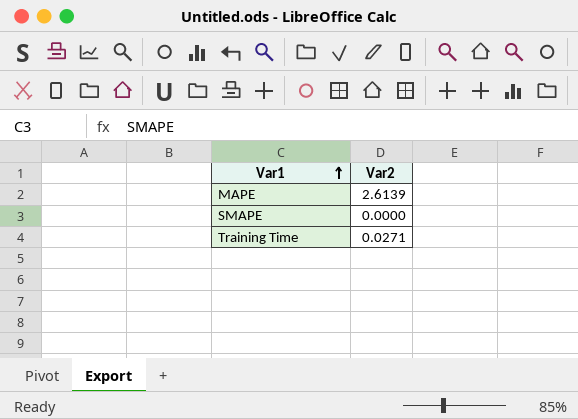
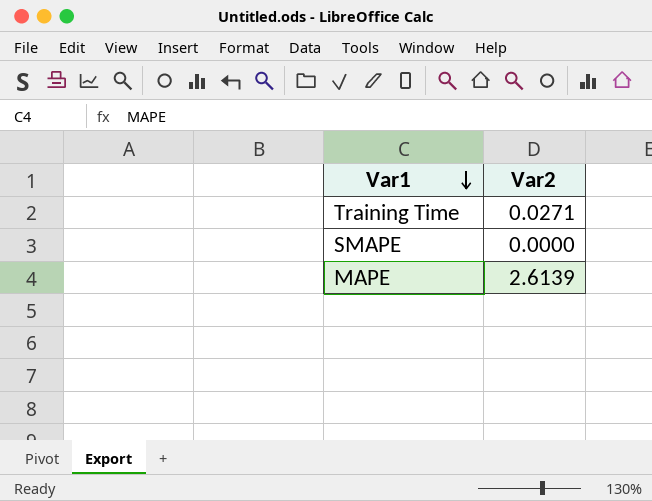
row order: Var1 ascending -> Var1 descending

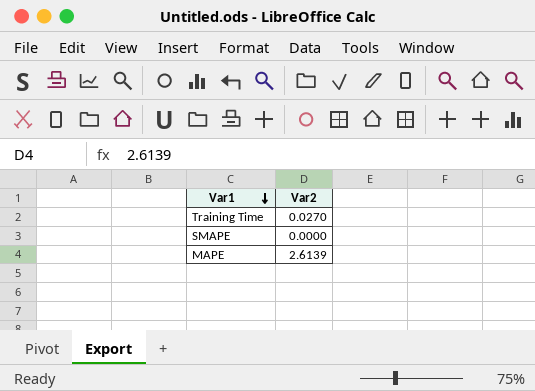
Training Time | Var2: 0.0271 -> 0.0270

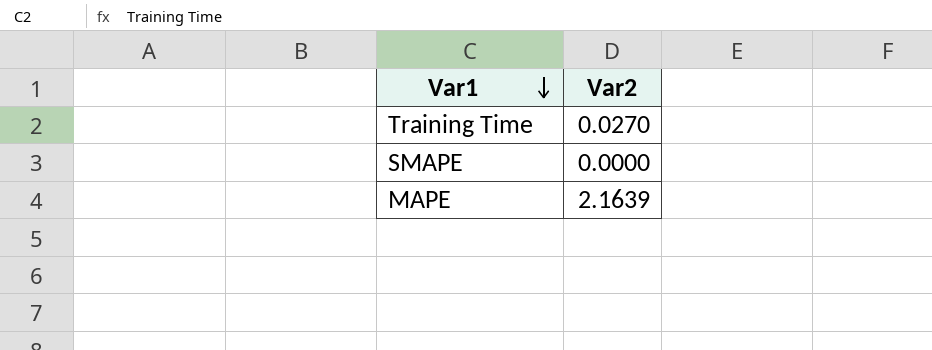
MAPE | Var2: 2.6139 -> 2.1639

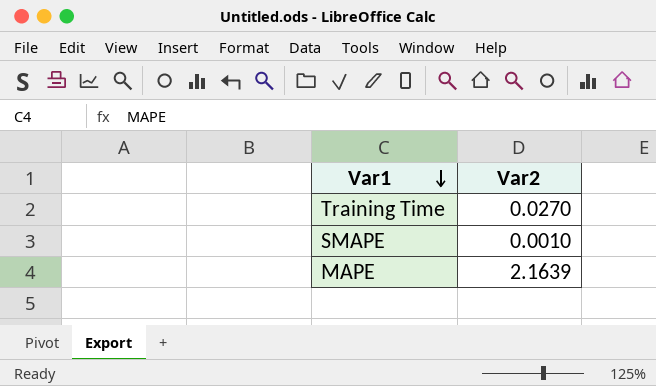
SMAPE | Var2: 0.0000 -> 0.0010

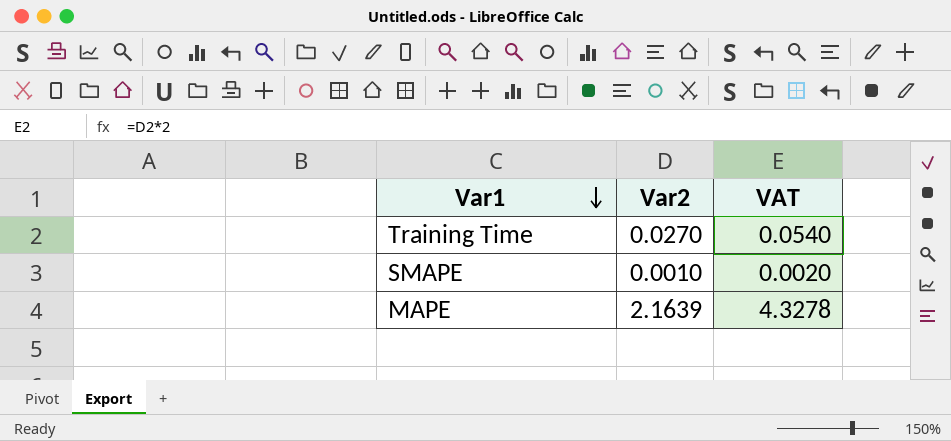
column VAT | formula: none -> [Var2] * 2

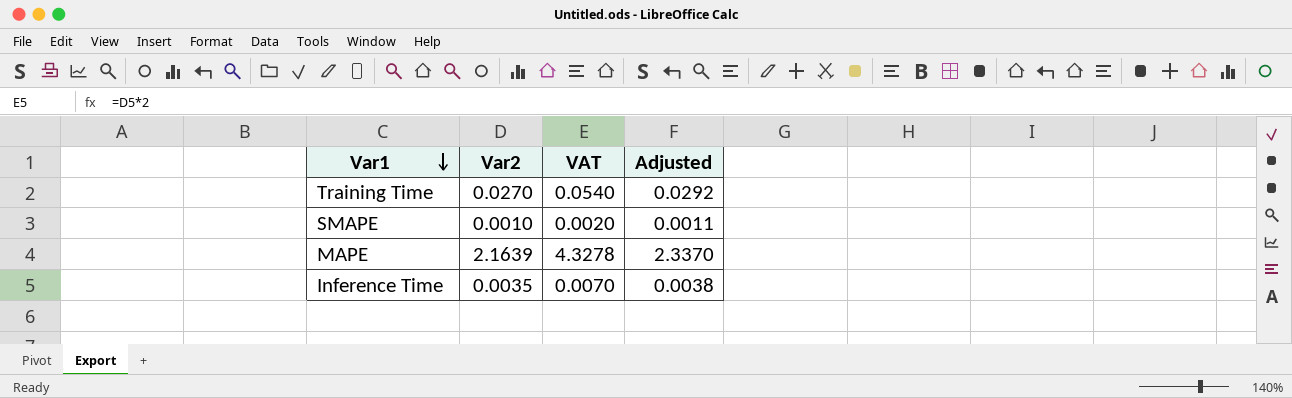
column Adjusted | formula: none -> [Var2] * 1.08
row Inference Time: none -> 0.0035 | 0.0070 | 0.0038

